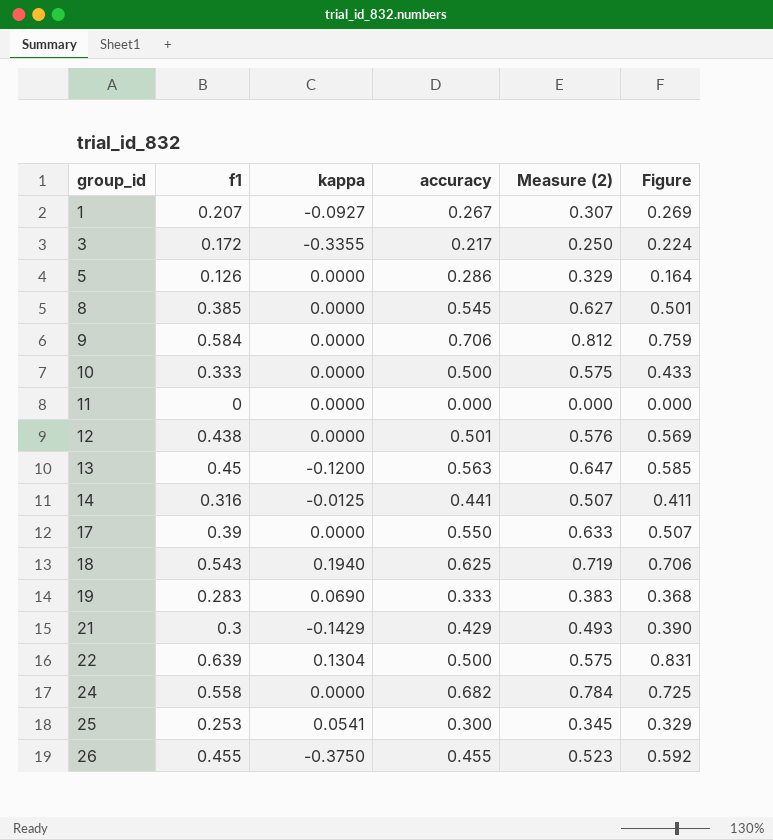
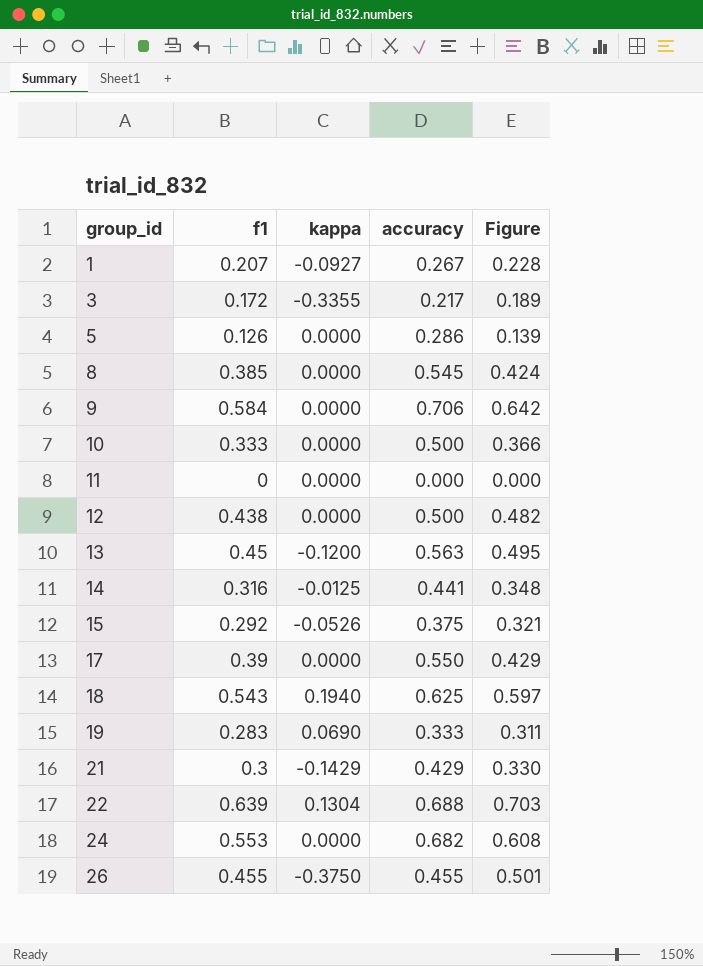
column Measure (2) | formula: [accuracy] * 1.15 -> none
column Figure | formula: [f1] * 1.3 -> [f1] * 1.1
row 25: 0.253 | 0.0541 | 0.300 | 0.345 | 0.329 -> none
12 | accuracy: 0.501 -> 0.500
row 15: none -> 0.292 | -0.0526 | 0.375 | 0.321
22 | accuracy: 0.500 -> 0.688
24 | f1: 0.558 -> 0.553

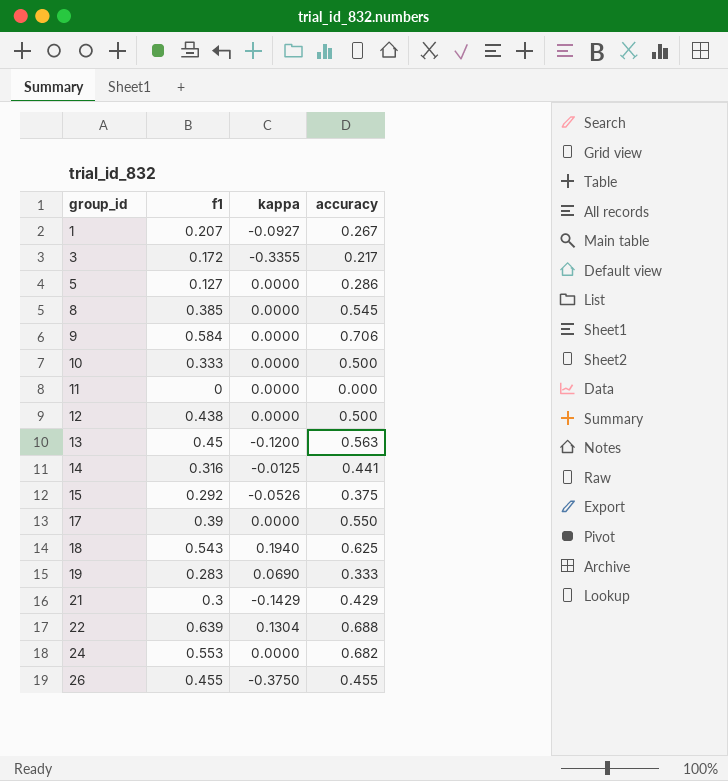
column Figure | formula: [f1] * 1.1 -> none
5 | f1: 0.126 -> 0.127

